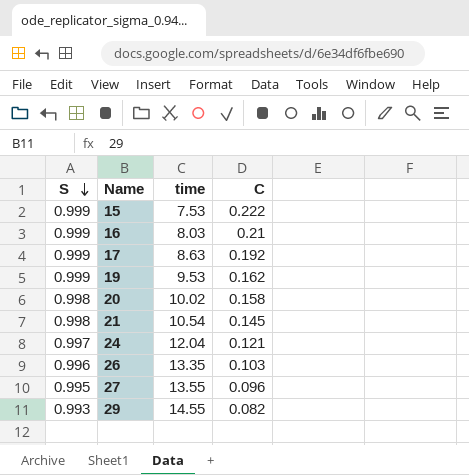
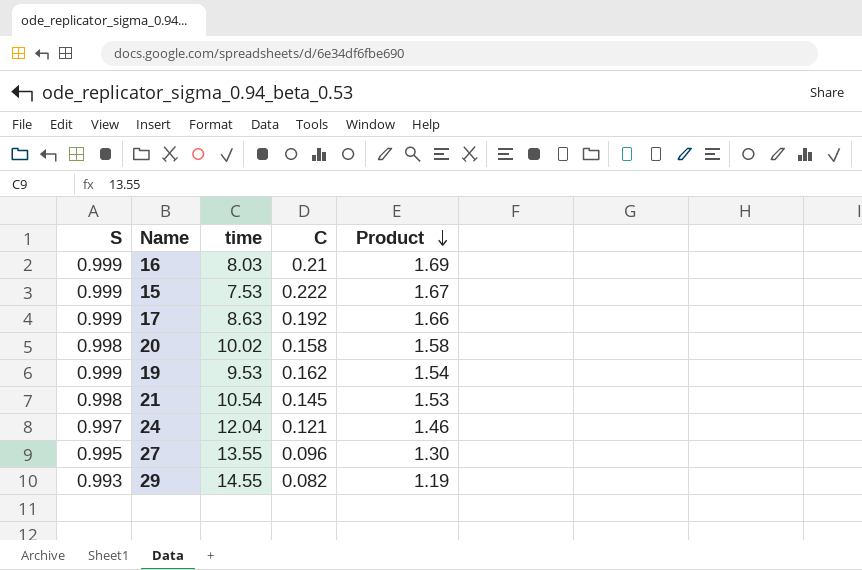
row order: S descending -> Product descending
column Product | formula: none -> [time] * [C]
row 26: 0.996 | 13.35 | 0.103 -> none

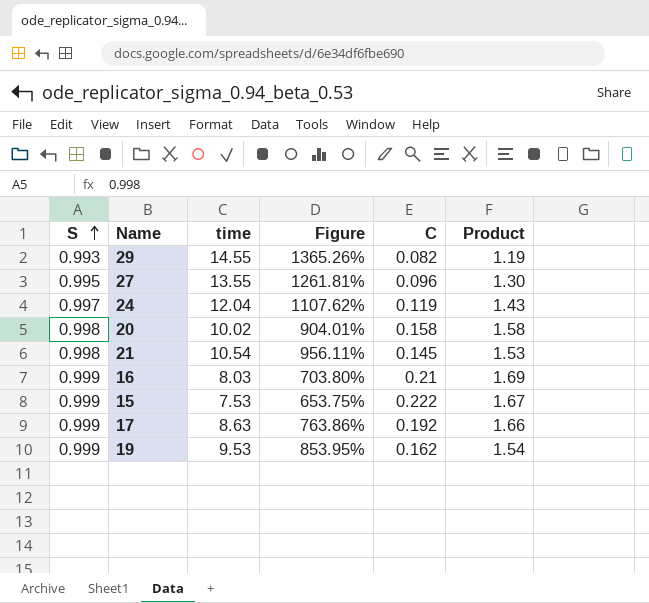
row order: Product descending -> S ascending
column Figure | formula: none -> ([time] - [S]) / [S]
24 | C: 0.121 -> 0.119
24 | Product: 1.46 -> 1.43

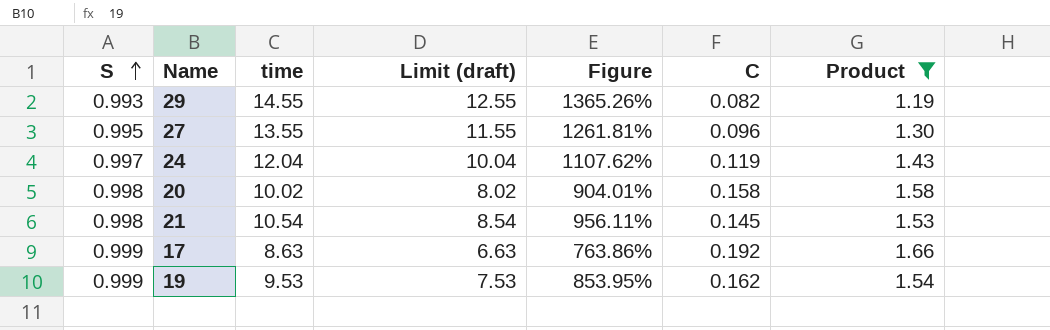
filter: none -> Product <= 1.66
column Limit (draft) | formula: none -> [time] - 2

